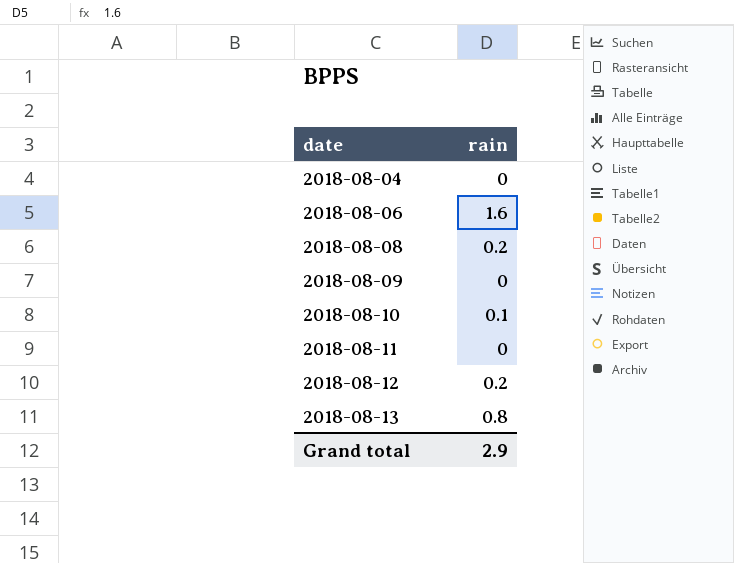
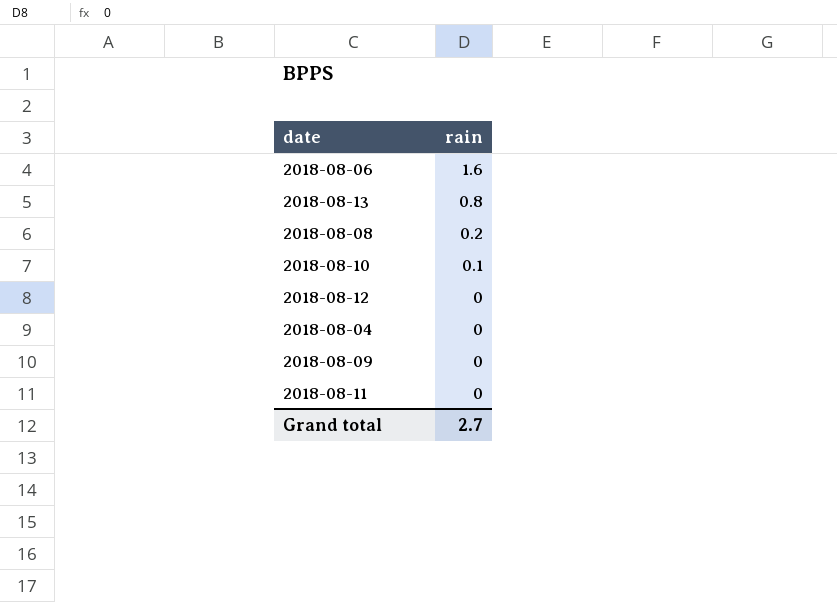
row order: date ascending -> rain descending
2018-08-12 | rain: 0.2 -> 0
Grand total | rain: 2.9 -> 2.7

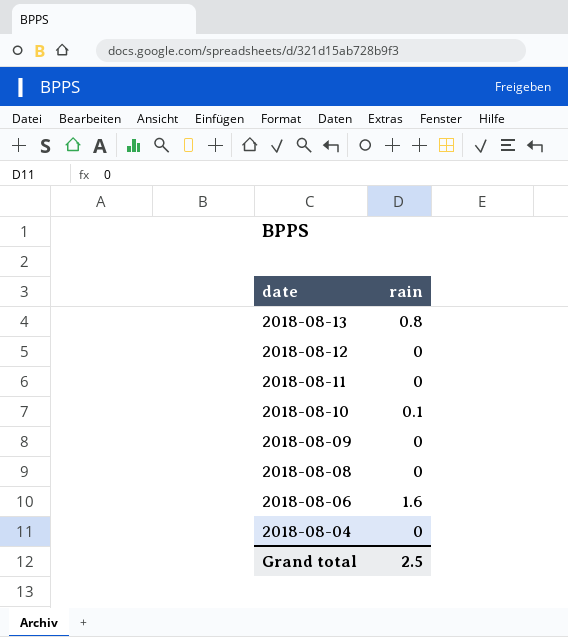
row order: rain descending -> date descending
2018-08-08 | rain: 0.2 -> 0
Grand total | rain: 2.7 -> 2.5

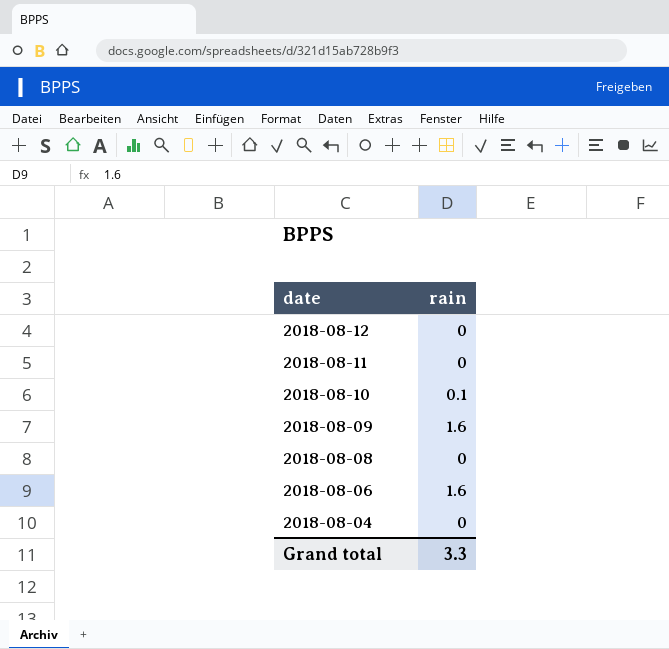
row 2018-08-13: 0.8 -> none
2018-08-09 | rain: 0 -> 1.6
Grand total | rain: 2.5 -> 3.3

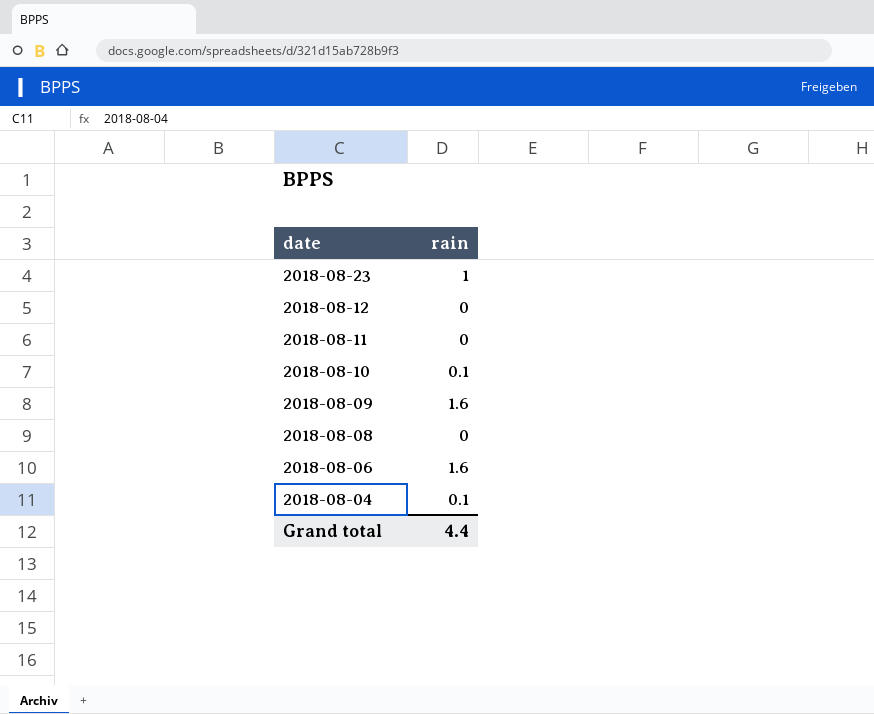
row 2018-08-23: none -> 1
2018-08-04 | rain: 0 -> 0.1
Grand total | rain: 3.3 -> 4.4

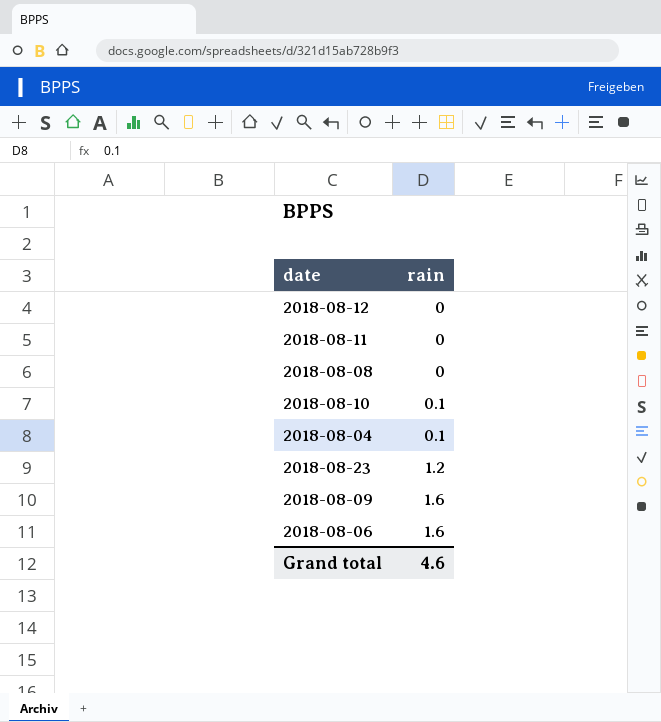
row order: date descending -> rain ascending
2018-08-23 | rain: 1 -> 1.2
Grand total | rain: 4.4 -> 4.6

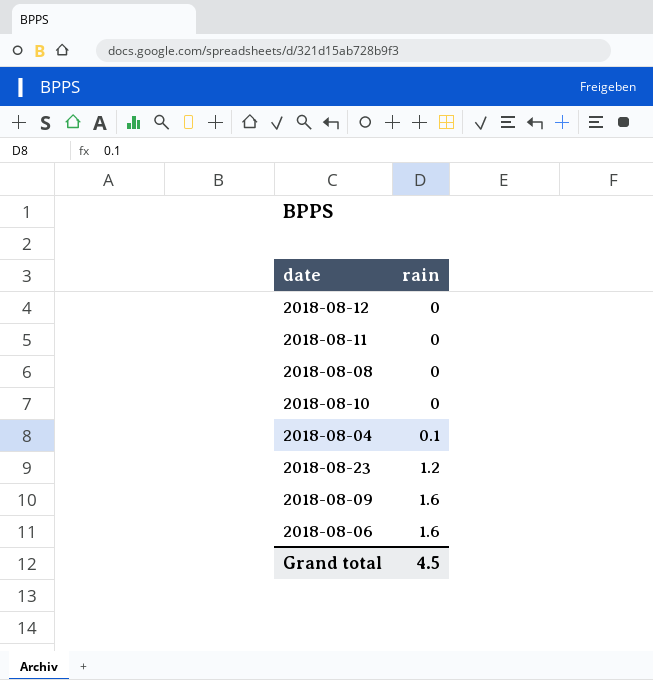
2018-08-10 | rain: 0.1 -> 0
Grand total | rain: 4.6 -> 4.5

